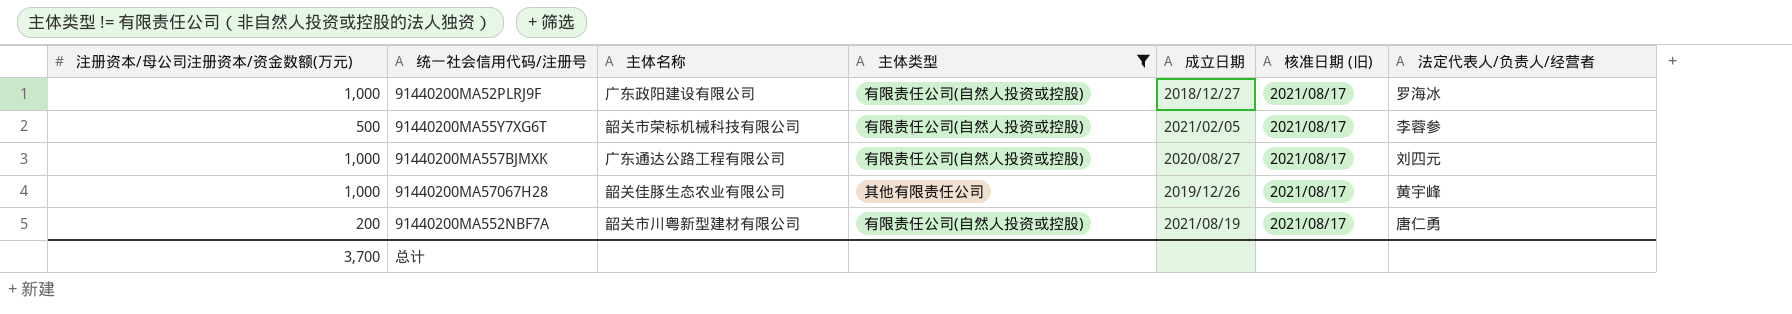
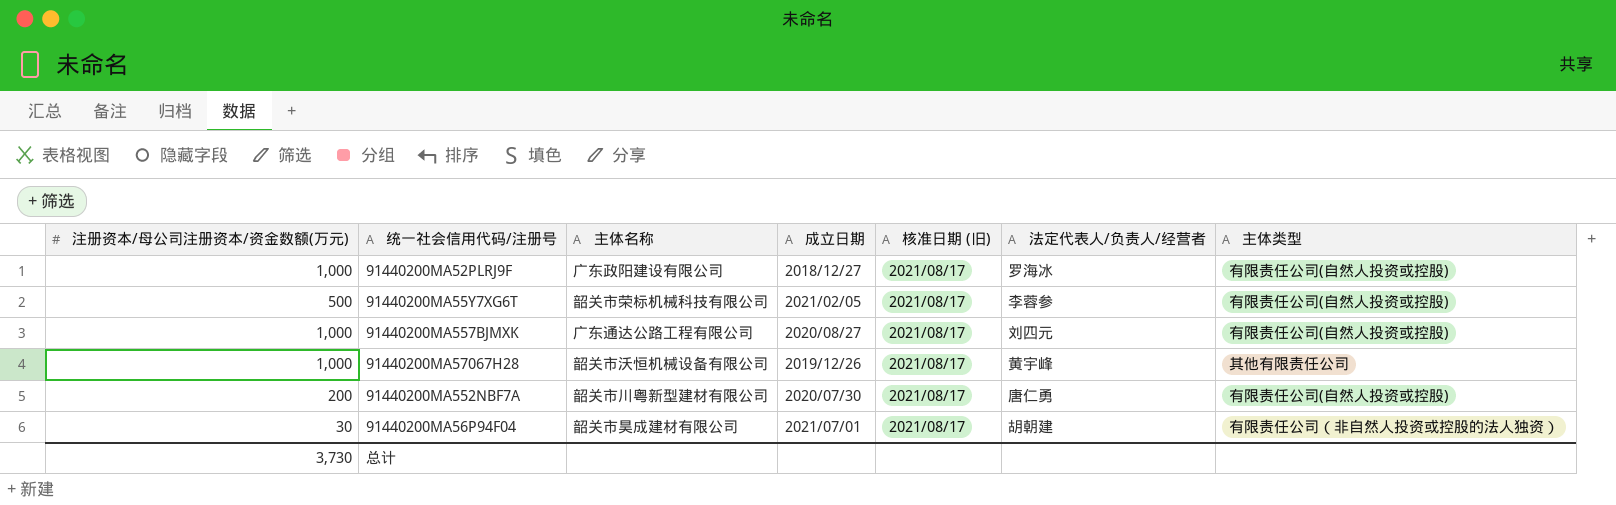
filter: 主体类型 != 有限责任公司（非自然人投资或控股的法人独资） -> none
column 主体类型 | position: 4 -> 7
91440200MA57067H28 | 主体名称: 韶关佳豚生态农业有限公司 -> 韶关市沃恒机械设备有限公司
91440200MA552NBF7A | 成立日期: 2021/08/19 -> 2020/07/30
总计 | 注册资本/母公司注册资本/资金数额(万元): 3,700 -> 3,730

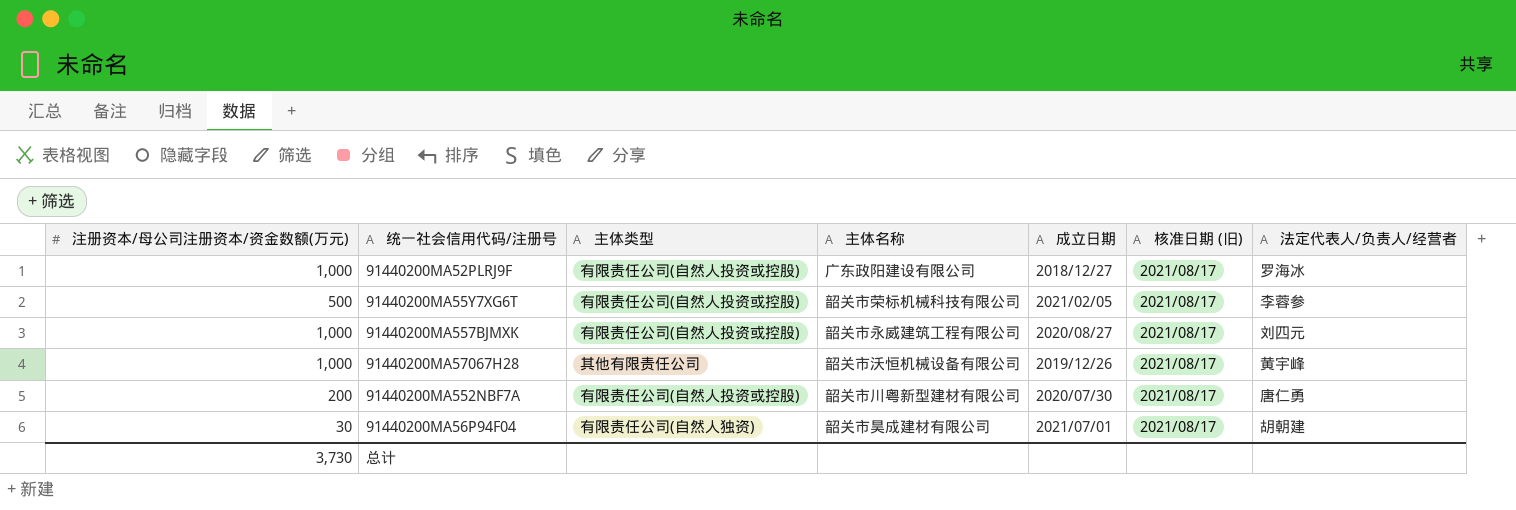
column 主体类型 | position: 7 -> 3
91440200MA557BJMXK | 主体名称: 广东通达公路工程有限公司 -> 韶关市永威建筑工程有限公司
91440200MA56P94F04 | 主体类型: 有限责任公司（非自然人投资或控股的法人独资） -> 有限责任公司(自然人独资)

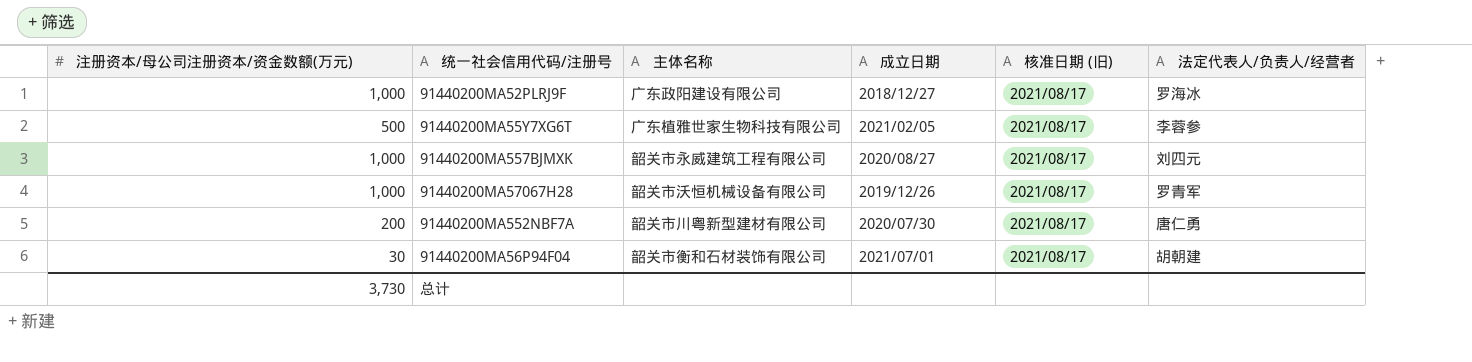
column 主体类型 | position: 3 -> none
91440200MA55Y7XG6T | 主体名称: 韶关市荣标机械科技有限公司 -> 广东植雅世家生物科技有限公司
91440200MA57067H28 | 法定代表人/负责人/经营者: 黄宇峰 -> 罗青军
91440200MA56P94F04 | 主体名称: 韶关市昊成建材有限公司 -> 韶关市衡和石材装饰有限公司

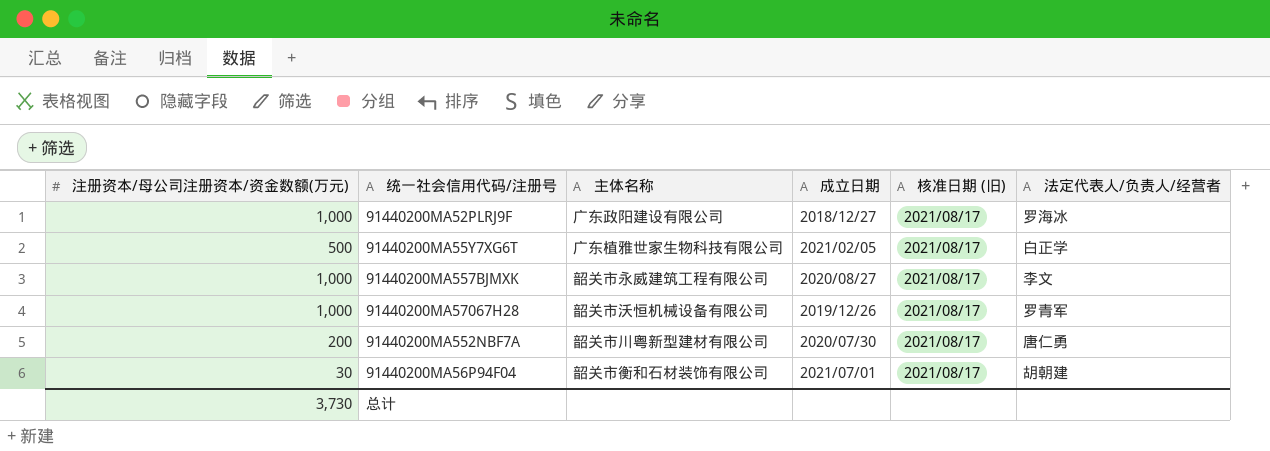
91440200MA55Y7XG6T | 法定代表人/负责人/经营者: 李蓉参 -> 白正学
91440200MA557BJMXK | 法定代表人/负责人/经营者: 刘四元 -> 李文

